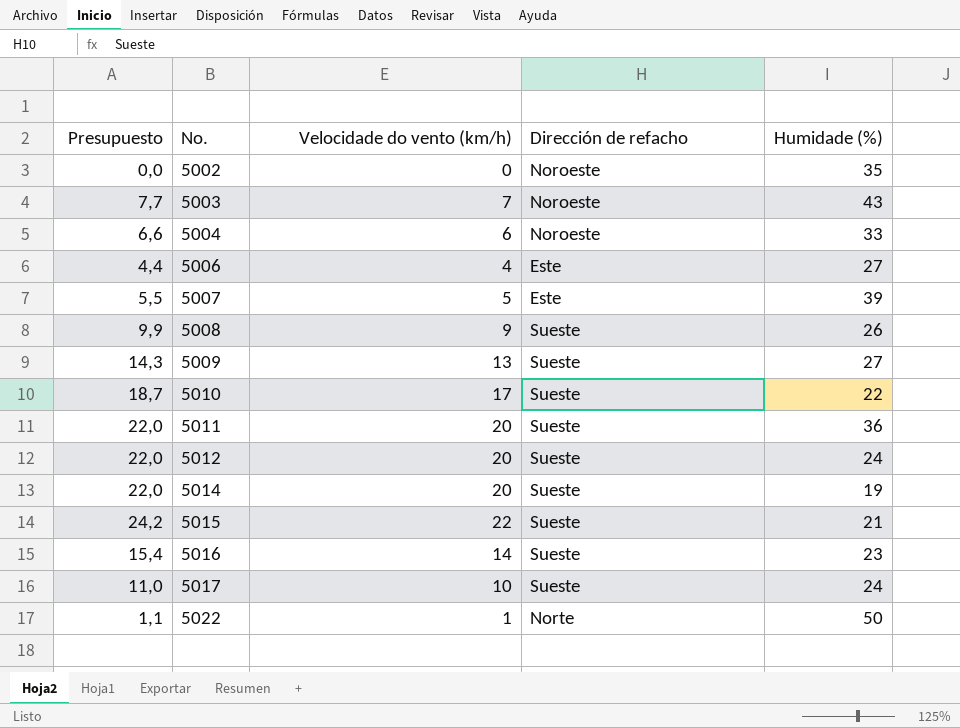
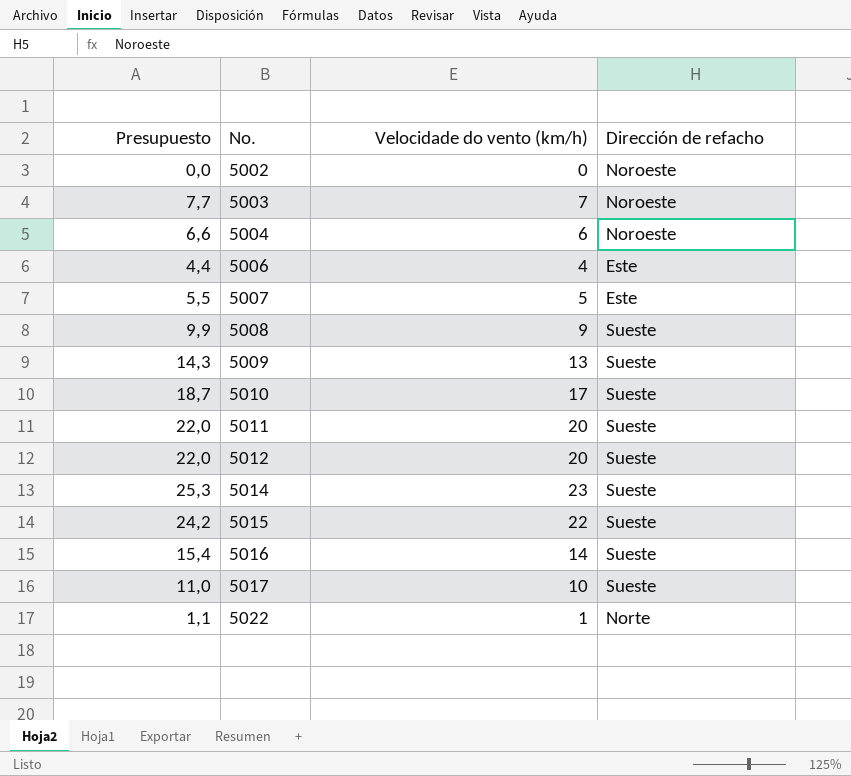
column Humidade (%) | position: 5 -> none
5014 | Presupuesto: 22,0 -> 25,3
5014 | Velocidade do vento (km/h): 20 -> 23

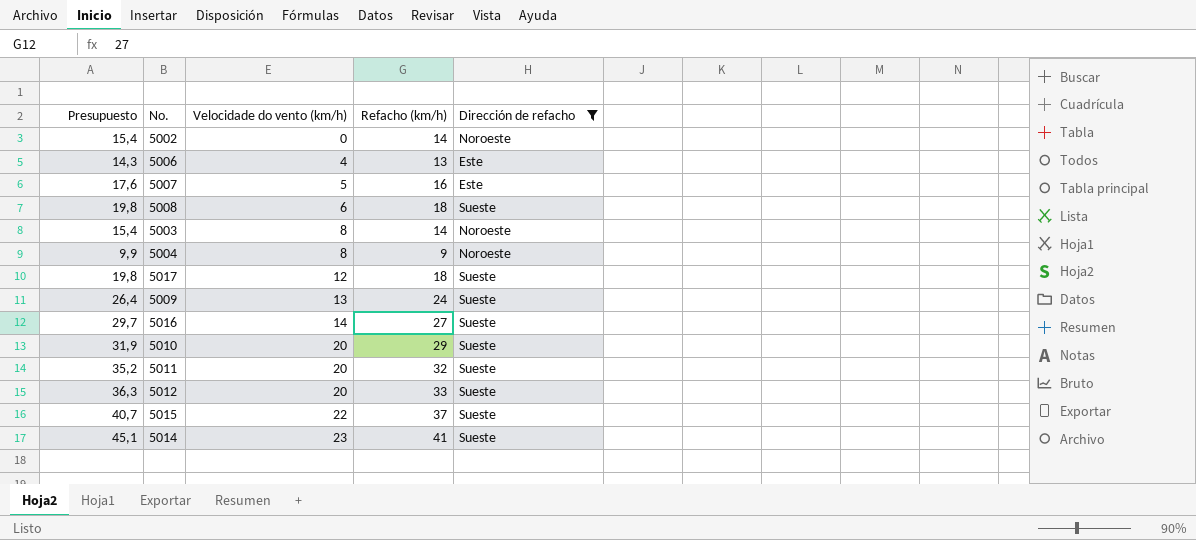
filter: none -> Dirección de refacho != Norte
row order: No. ascending -> Velocidade do vento (km/h) ascending
column Presupuesto | formula: [Velocidade do vento (km/h)] * 1,1 -> [Refacho (km/h)] * 1,1
column Refacho (km/h) | position: none -> 4
5008 | Velocidade do vento (km/h): 9 -> 6
5003 | Velocidade do vento (km/h): 7 -> 8
5004 | Velocidade do vento (km/h): 6 -> 8
5017 | Velocidade do vento (km/h): 10 -> 12
5010 | Velocidade do vento (km/h): 17 -> 20

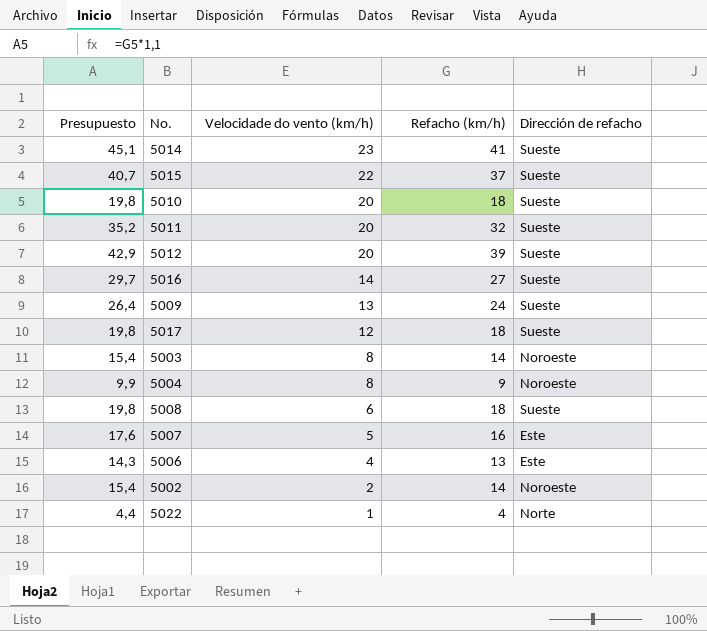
filter: Dirección de refacho != Norte -> none
row order: Velocidade do vento (km/h) ascending -> Velocidade do vento (km/h) descending
5010 | Presupuesto: 31,9 -> 19,8
5010 | Refacho (km/h): 29 -> 18
5012 | Presupuesto: 36,3 -> 42,9
5012 | Refacho (km/h): 33 -> 39
5002 | Velocidade do vento (km/h): 0 -> 2

